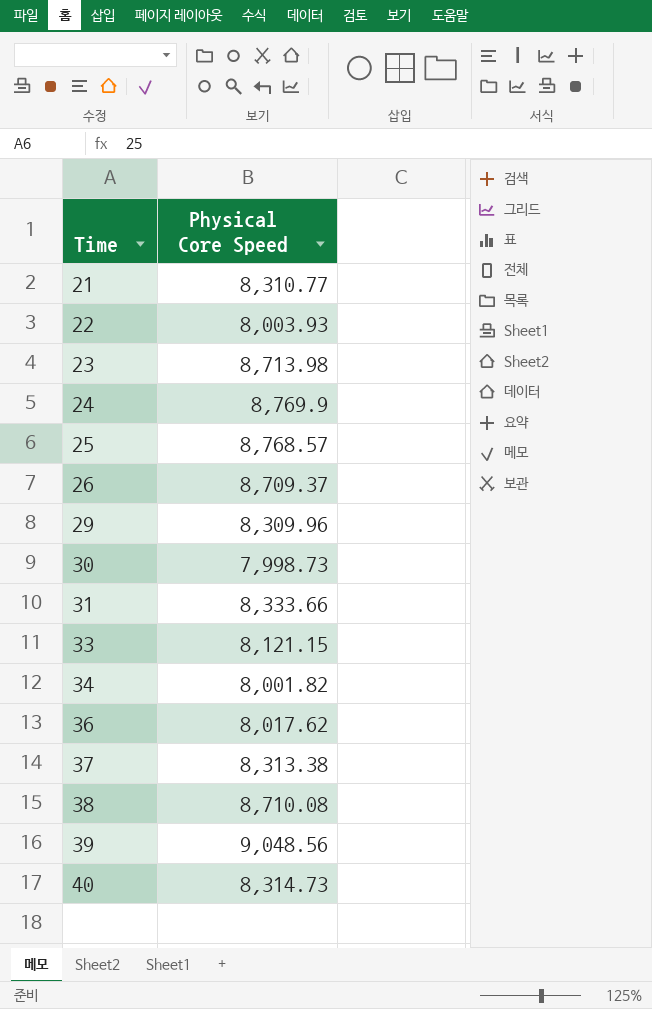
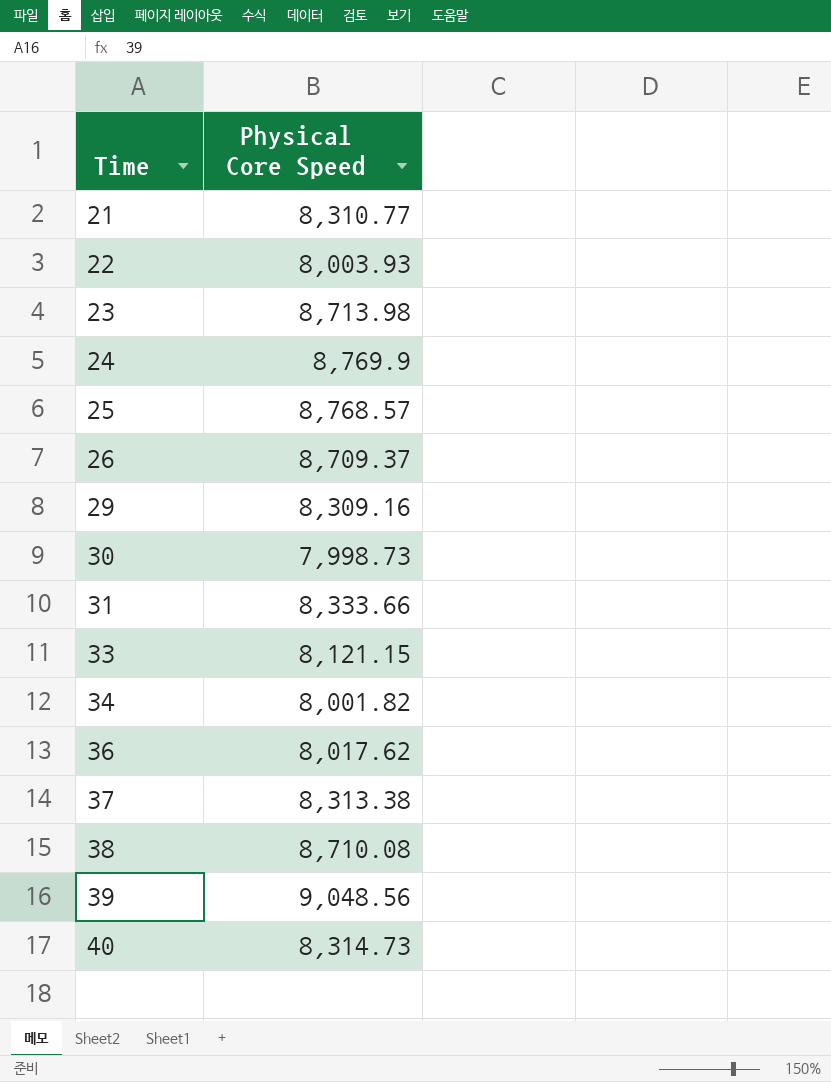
29 | Physical Core Speed: 8,309.96 -> 8,309.16

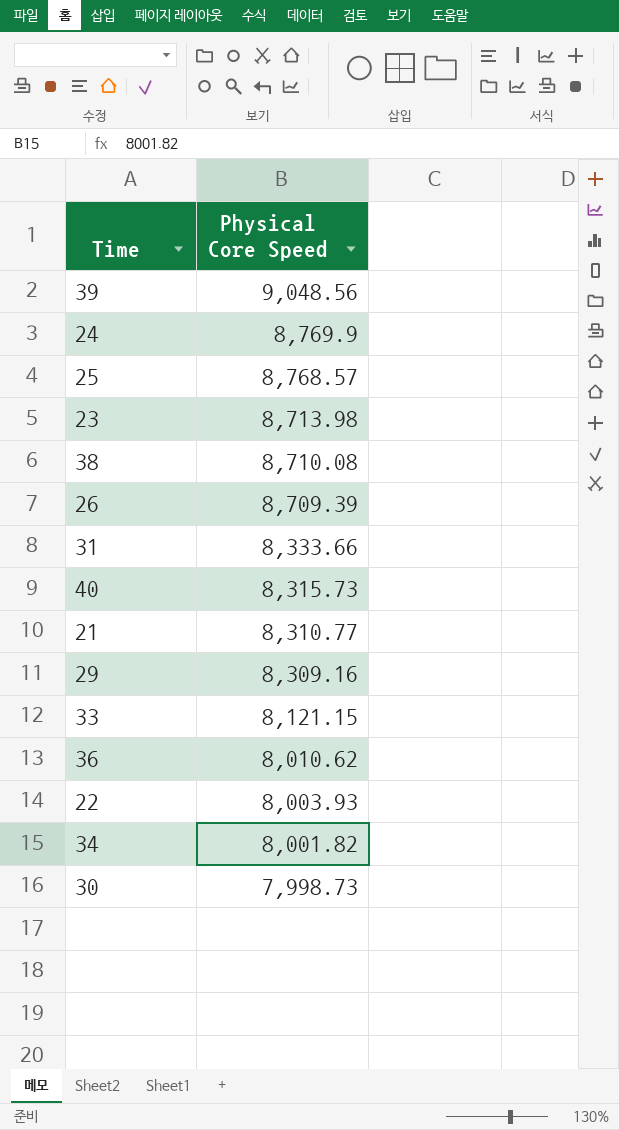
row order: Time ascending -> Physical Core Speed descending
row 37: 8,313.38 -> none
26 | Physical Core Speed: 8,709.37 -> 8,709.39
40 | Physical Core Speed: 8,314.73 -> 8,315.73
36 | Physical Core Speed: 8,017.62 -> 8,010.62

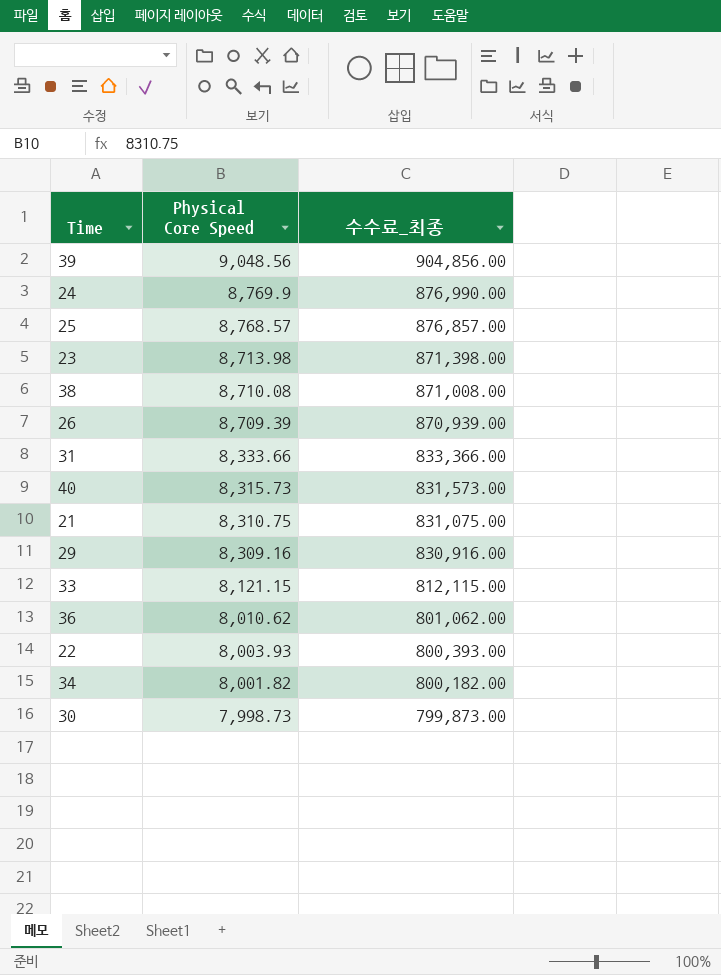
column 수수료_최종 | formula: none -> [Physical Core Speed] * 100
21 | Physical Core Speed: 8,310.77 -> 8,310.75

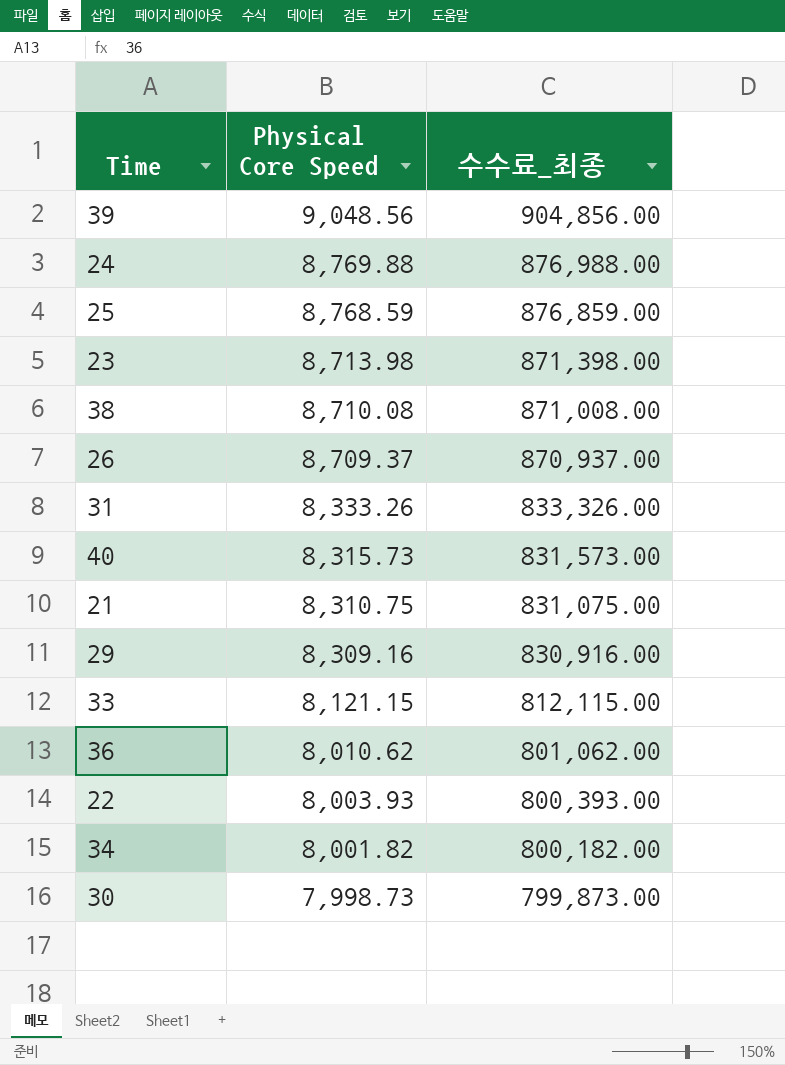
24 | Physical Core Speed: 8,769.9 -> 8,769.88
24 | 수수료_최종: 876,990.00 -> 876,988.00
25 | Physical Core Speed: 8,768.57 -> 8,768.59
25 | 수수료_최종: 876,857.00 -> 876,859.00
26 | Physical Core Speed: 8,709.39 -> 8,709.37
26 | 수수료_최종: 870,939.00 -> 870,937.00
31 | Physical Core Speed: 8,333.66 -> 8,333.26
31 | 수수료_최종: 833,366.00 -> 833,326.00

